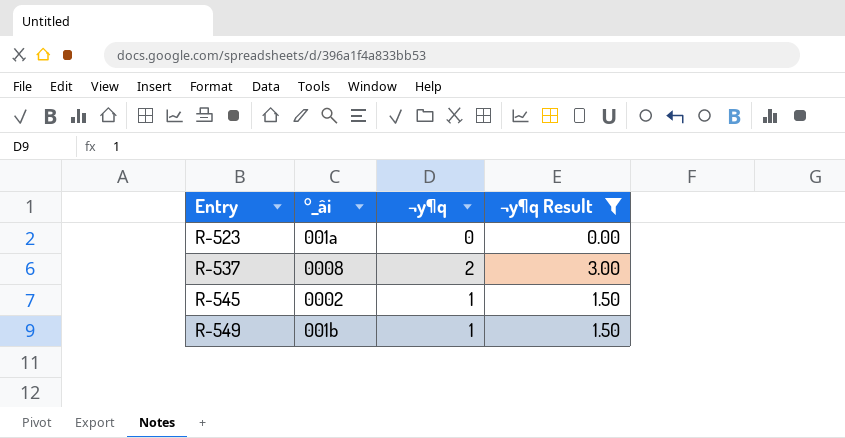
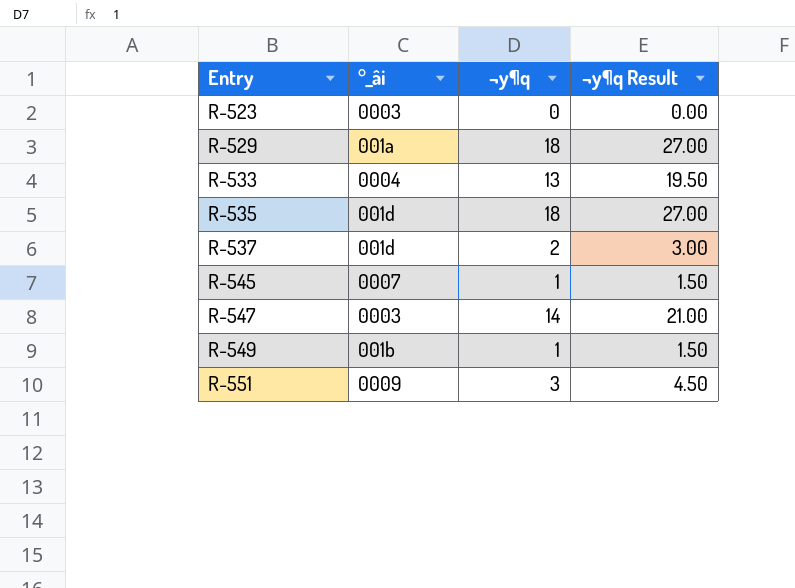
filter: ¬y¶q Result <= 3.00 -> none
R-523 | °_âi: 001a -> 0003
R-537 | °_âi: 0008 -> 001d
R-545 | °_âi: 0002 -> 0007

